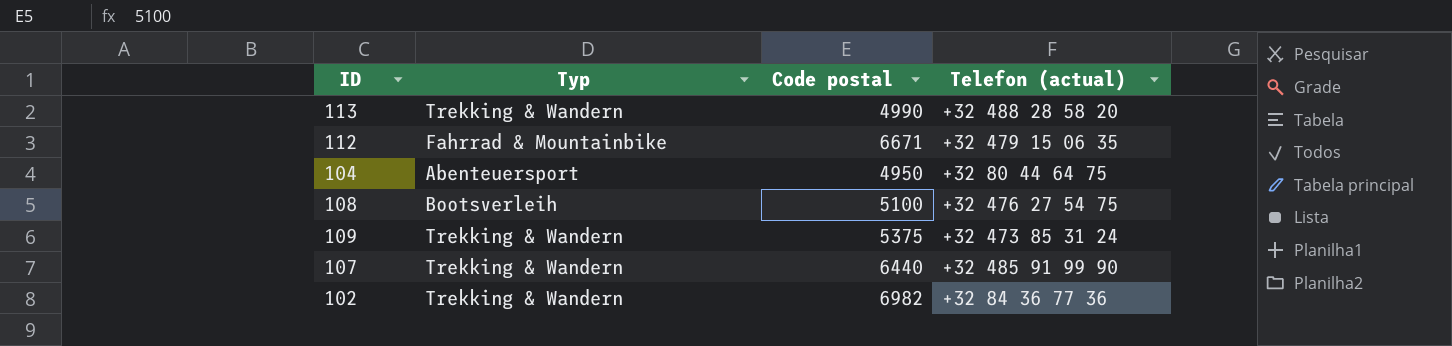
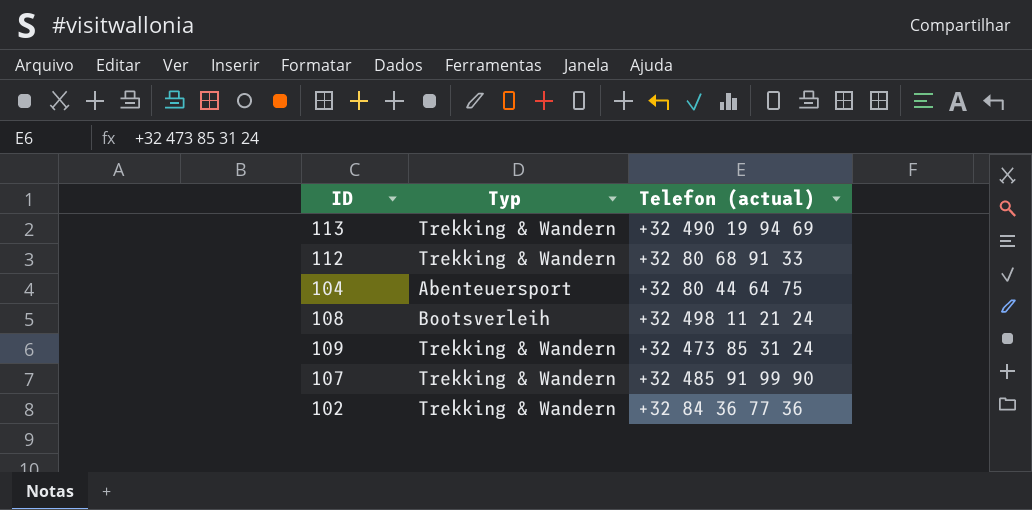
column Code postal | position: 3 -> none
113 | Telefon (actual): +32 488 28 58 20 -> +32 490 19 94 69
112 | Typ: Fahrrad & Mountainbike -> Trekking & Wandern
112 | Telefon (actual): +32 479 15 06 35 -> +32 80 68 91 33
108 | Telefon (actual): +32 476 27 54 75 -> +32 498 11 21 24

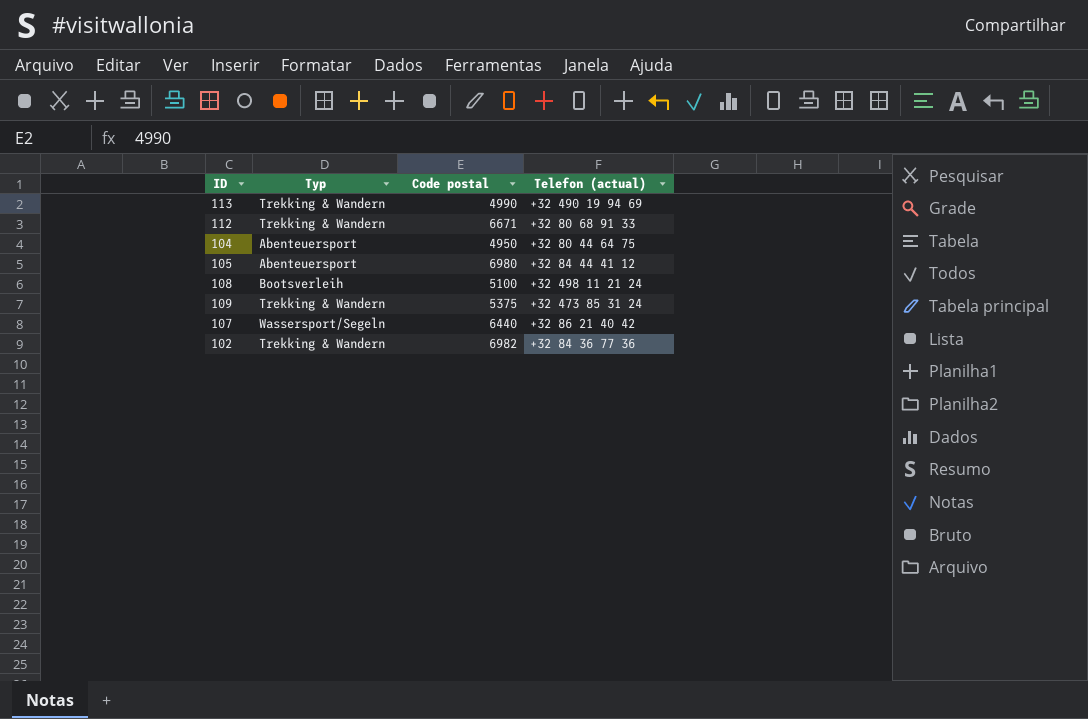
column Code postal | position: none -> 3
row 105: none -> Abenteuersport | 6980 | +32 84 44 41 12
107 | Typ: Trekking & Wandern -> Wassersport/Segeln
107 | Telefon (actual): +32 485 91 99 90 -> +32 86 21 40 42

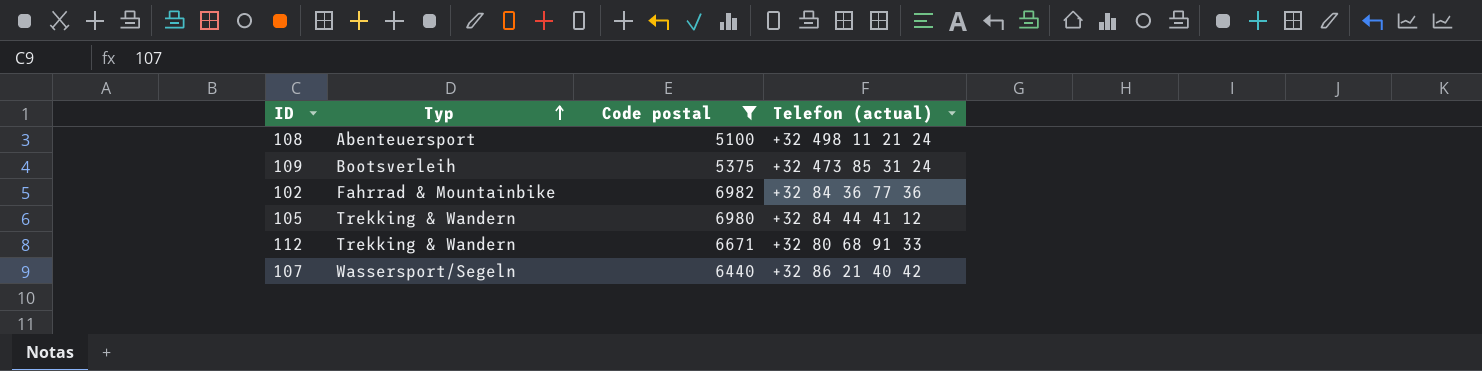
filter: none -> Code postal >= 5100
row order: none -> Typ ascending
108 | Typ: Bootsverleih -> Abenteuersport
109 | Typ: Trekking & Wandern -> Bootsverleih
102 | Typ: Trekking & Wandern -> Fahrrad & Mountainbike
105 | Typ: Abenteuersport -> Trekking & Wandern

